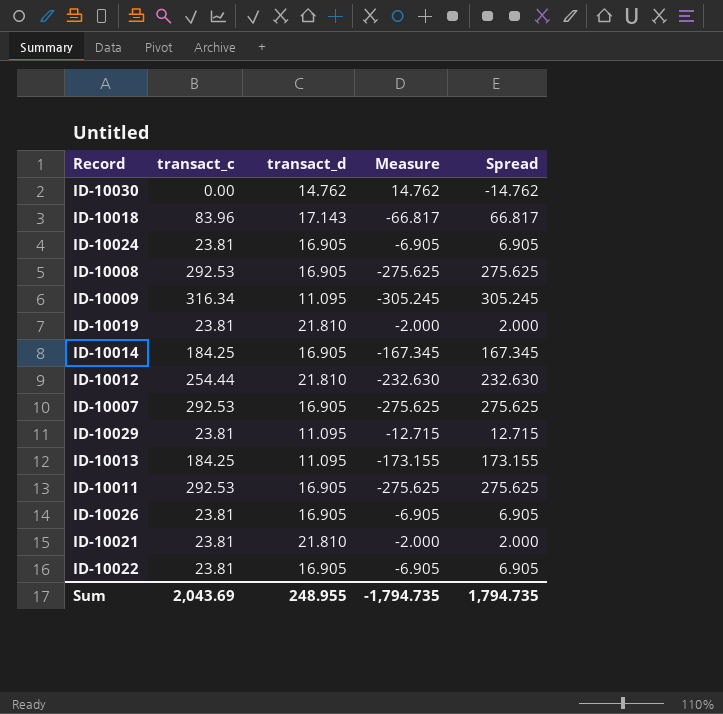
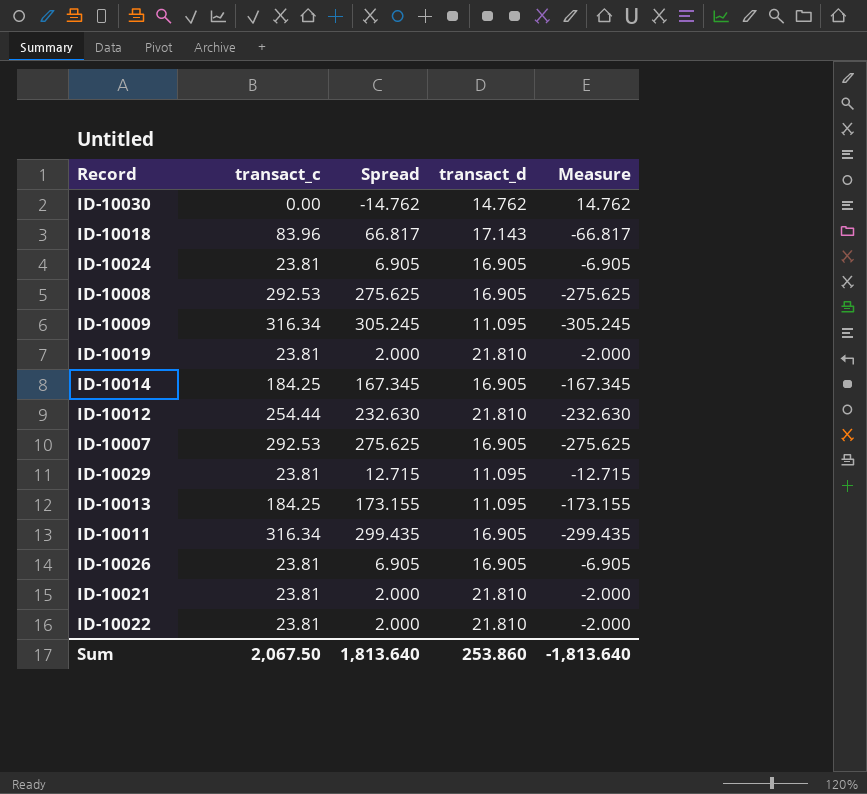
column Spread | position: 5 -> 3
ID-10011 | transact_c: 292.53 -> 316.34
ID-10011 | Spread: 275.625 -> 299.435
ID-10011 | Measure: -275.625 -> -299.435
ID-10022 | Spread: 6.905 -> 2.000
ID-10022 | transact_d: 16.905 -> 21.810
ID-10022 | Measure: -6.905 -> -2.000
Sum | transact_c: 2,043.69 -> 2,067.50
Sum | Spread: 1,794.735 -> 1,813.640
Sum | transact_d: 248.955 -> 253.860
Sum | Measure: -1,794.735 -> -1,813.640

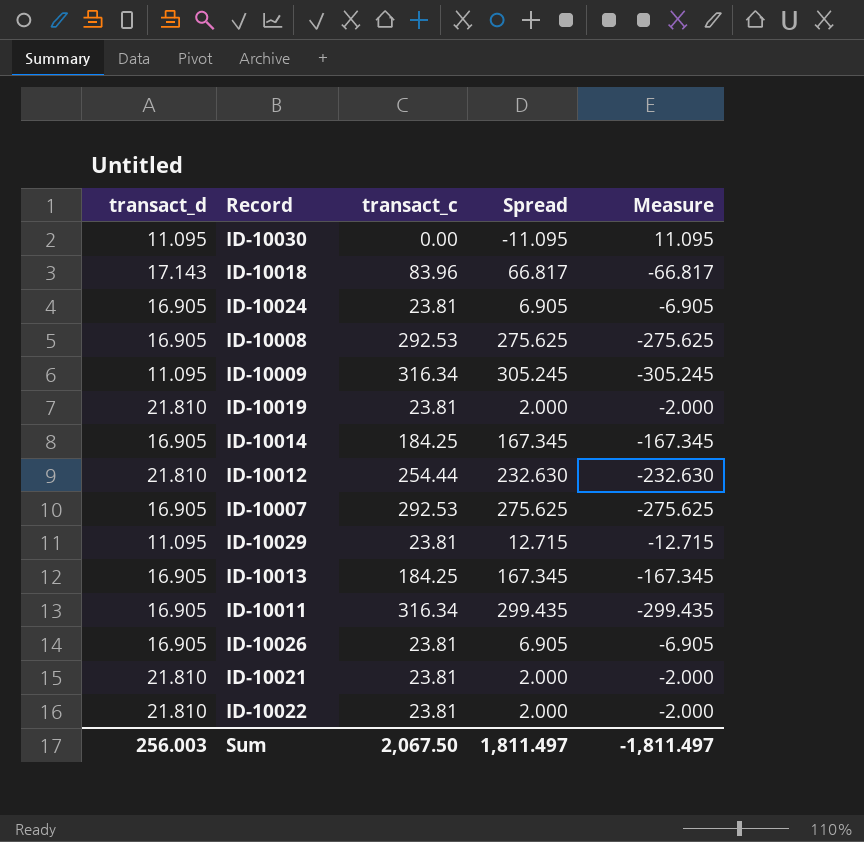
column transact_d | position: 4 -> 1
ID-10030 | transact_d: 14.762 -> 11.095
ID-10030 | Spread: -14.762 -> -11.095
ID-10030 | Measure: 14.762 -> 11.095
ID-10013 | transact_d: 11.095 -> 16.905
ID-10013 | Spread: 173.155 -> 167.345
ID-10013 | Measure: -173.155 -> -167.345
Sum | transact_d: 253.860 -> 256.003
Sum | Spread: 1,813.640 -> 1,811.497
Sum | Measure: -1,813.640 -> -1,811.497

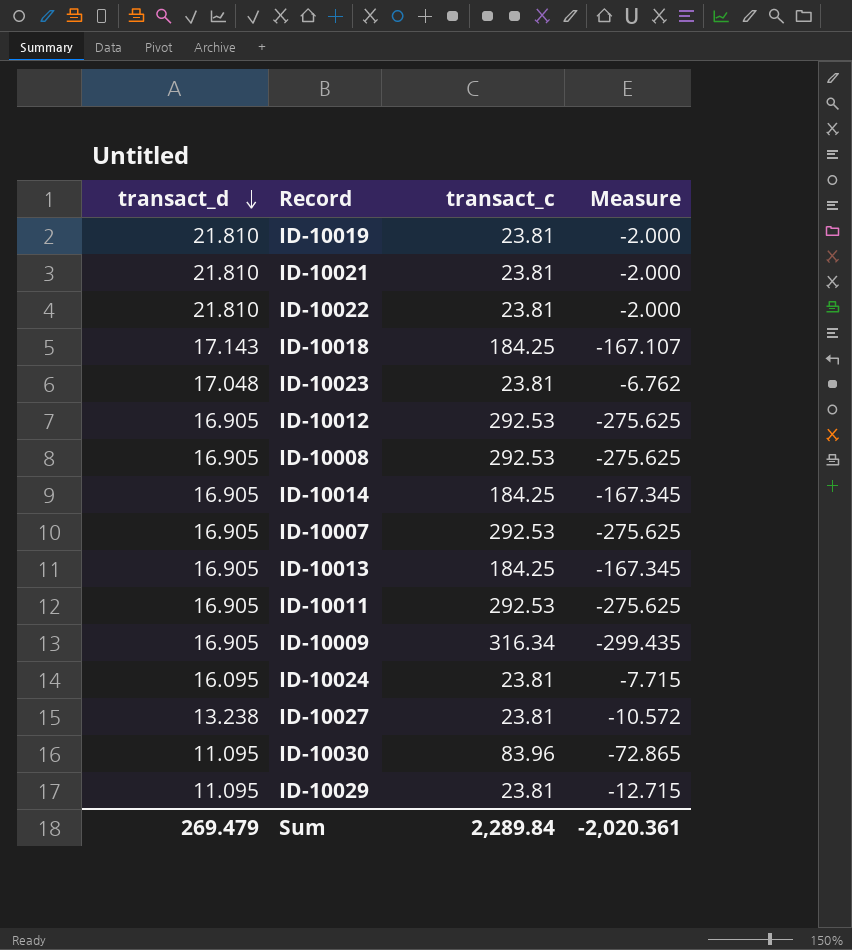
row order: none -> transact_d descending
column Spread | formula: [transact_c] - [transact_d] -> none
row ID-10026: 16.905 | 23.81 | 6.905 | -6.905 -> none
ID-10018 | transact_c: 83.96 -> 184.25
ID-10018 | Measure: -66.817 -> -167.107
row ID-10023: none -> 17.048 | 23.81 | -6.762
ID-10012 | transact_d: 21.810 -> 16.905
ID-10012 | transact_c: 254.44 -> 292.53
ID-10012 | Measure: -232.630 -> -275.625
ID-10011 | transact_c: 316.34 -> 292.53
ID-10011 | Measure: -299.435 -> -275.625
ID-10009 | transact_d: 11.095 -> 16.905
ID-10009 | Measure: -305.245 -> -299.435
ID-10024 | transact_d: 16.905 -> 16.095
ID-10024 | Measure: -6.905 -> -7.715
row ID-10027: none -> 13.238 | 23.81 | -10.572
ID-10030 | transact_c: 0.00 -> 83.96
ID-10030 | Measure: 11.095 -> -72.865
Sum | transact_d: 256.003 -> 269.479
Sum | transact_c: 2,067.50 -> 2,289.84
Sum | Measure: -1,811.497 -> -2,020.361

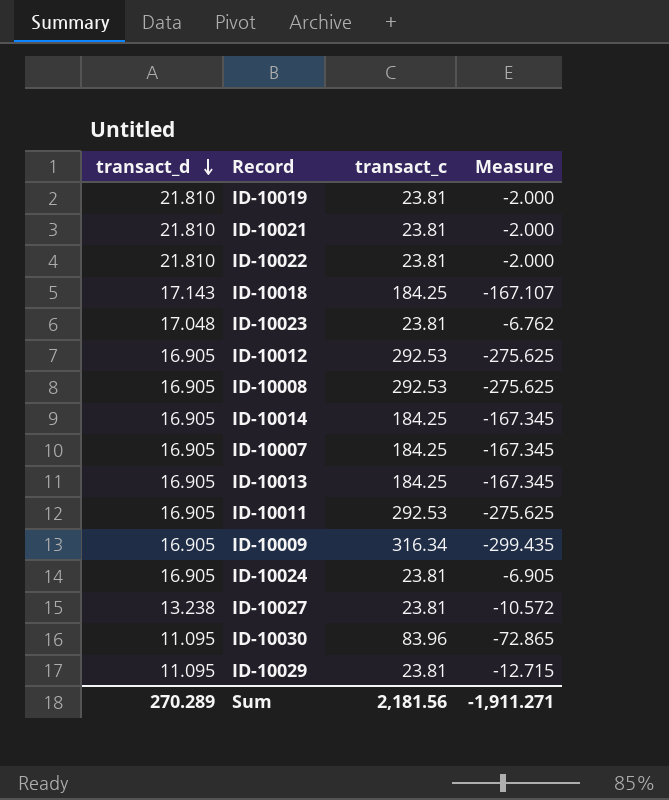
ID-10007 | transact_c: 292.53 -> 184.25
ID-10007 | Measure: -275.625 -> -167.345
ID-10024 | transact_d: 16.095 -> 16.905
ID-10024 | Measure: -7.715 -> -6.905
Sum | transact_d: 269.479 -> 270.289
Sum | transact_c: 2,289.84 -> 2,181.56
Sum | Measure: -2,020.361 -> -1,911.271

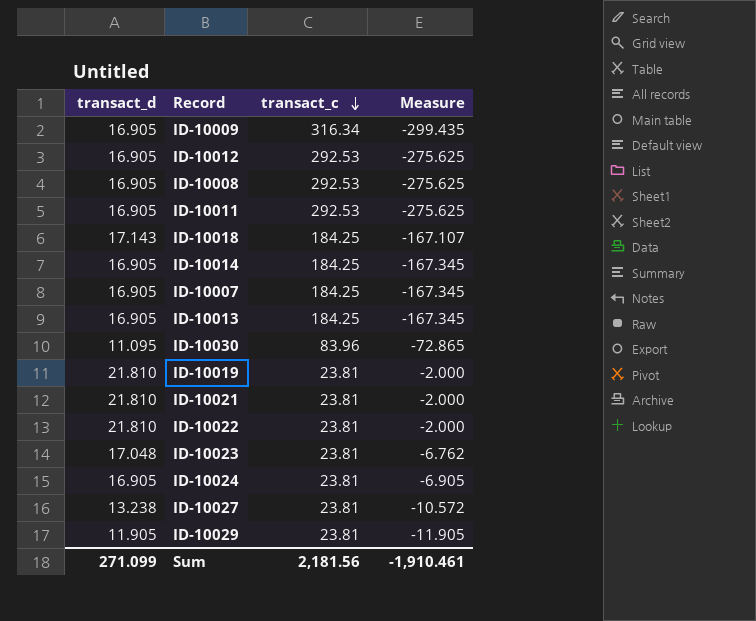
row order: transact_d descending -> transact_c descending
ID-10029 | transact_d: 11.095 -> 11.905
ID-10029 | Measure: -12.715 -> -11.905
Sum | transact_d: 270.289 -> 271.099
Sum | Measure: -1,911.271 -> -1,910.461

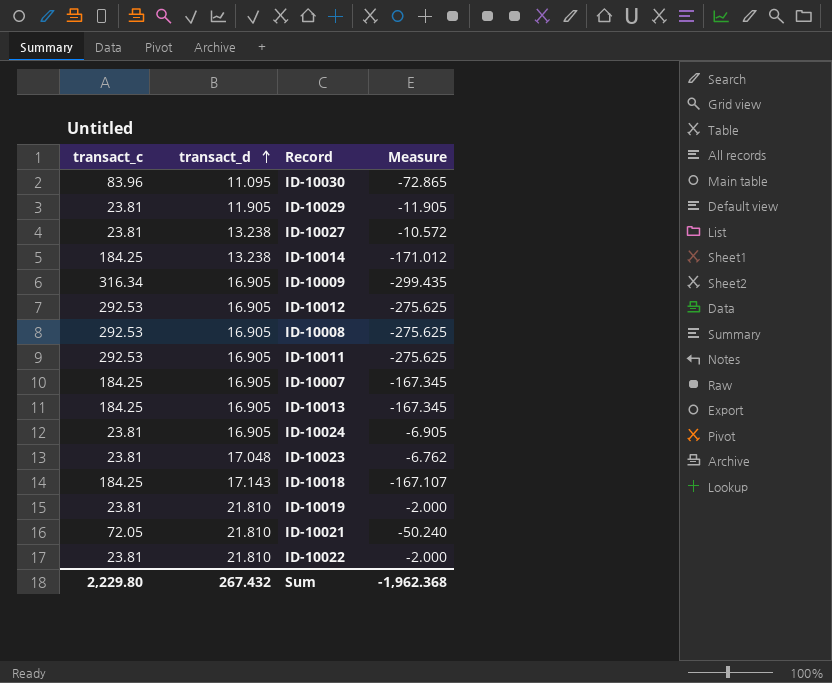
row order: transact_c descending -> transact_d ascending
column transact_c | position: 3 -> 1
ID-10014 | transact_d: 16.905 -> 13.238
ID-10014 | Measure: -167.345 -> -171.012
ID-10021 | transact_c: 23.81 -> 72.05
ID-10021 | Measure: -2.000 -> -50.240
Sum | transact_c: 2,181.56 -> 2,229.80
Sum | transact_d: 271.099 -> 267.432
Sum | Measure: -1,910.461 -> -1,962.368

